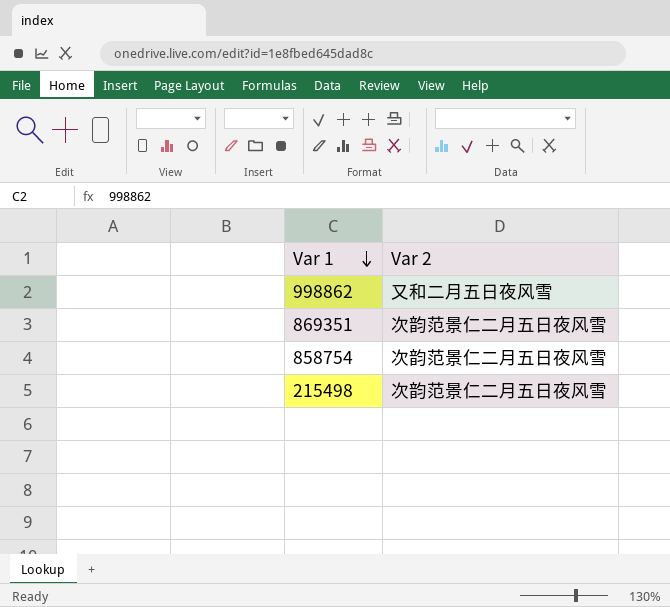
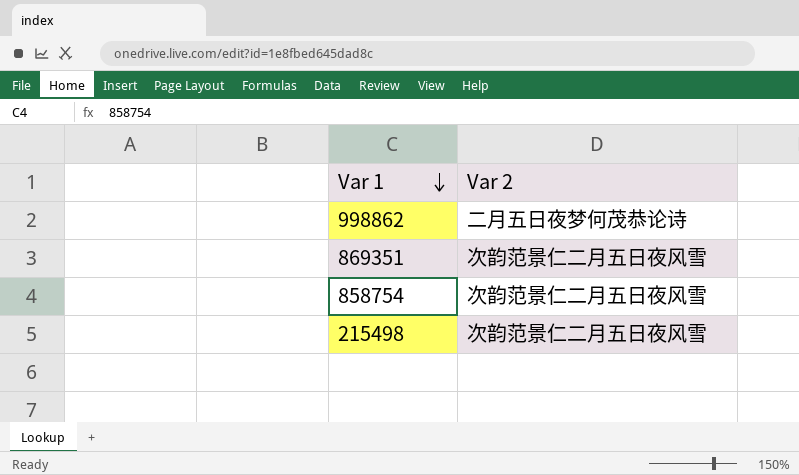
998862 | Var 2: 又和二月五日夜风雪 -> 二月五日夜梦何茂恭论诗

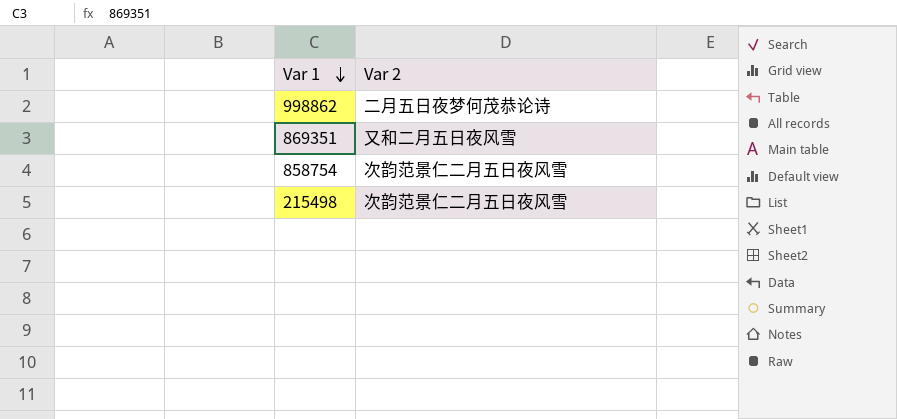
869351 | Var 2: 次韵范景仁二月五日夜风雪 -> 又和二月五日夜风雪

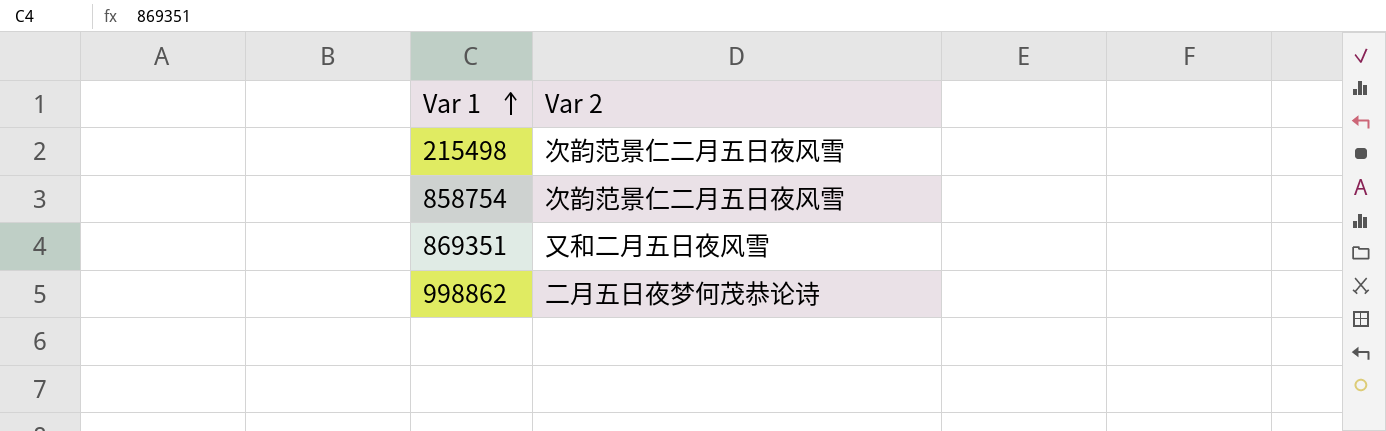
row order: Var 1 descending -> Var 1 ascending

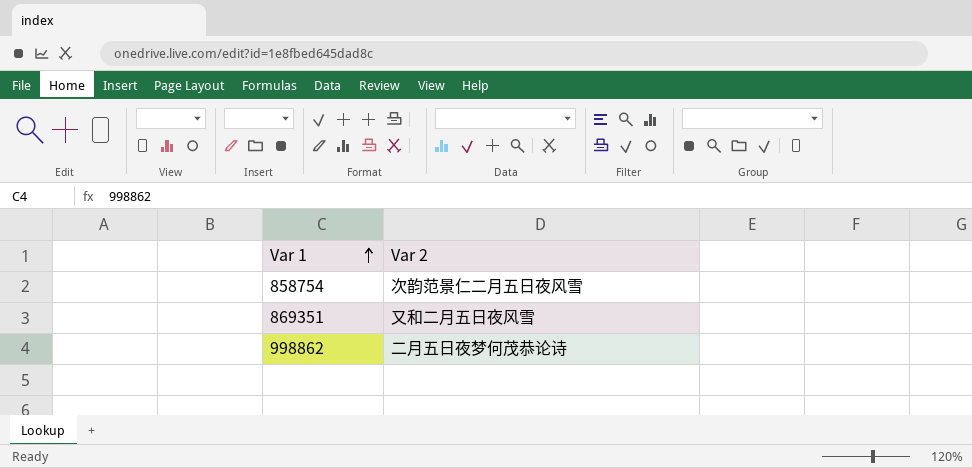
row 215498: 次韵范景仁二月五日夜风雪 -> none

